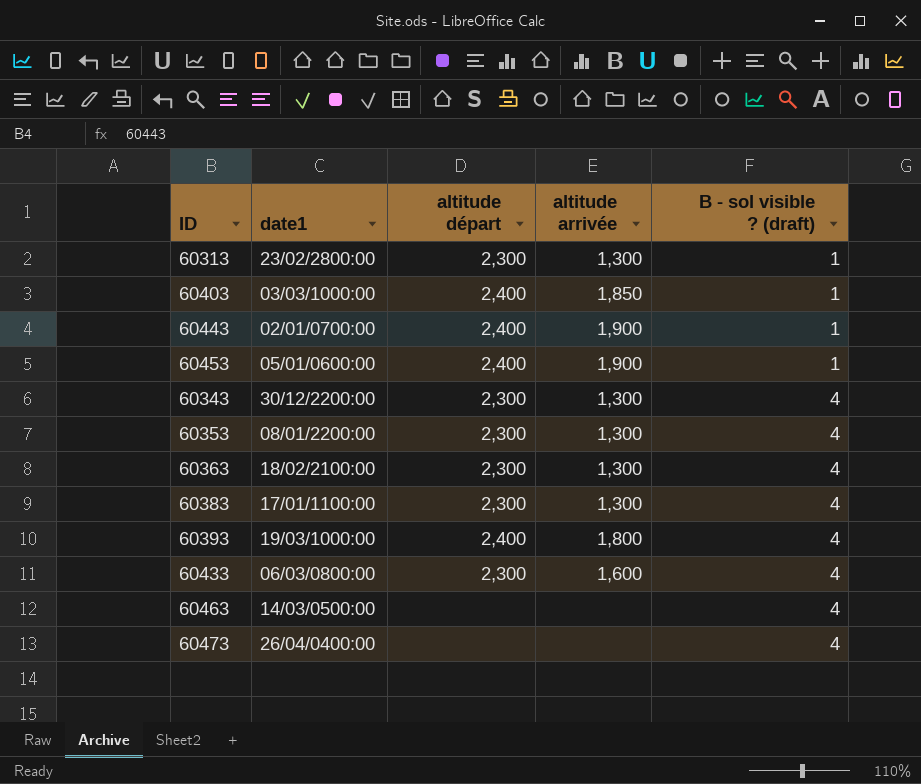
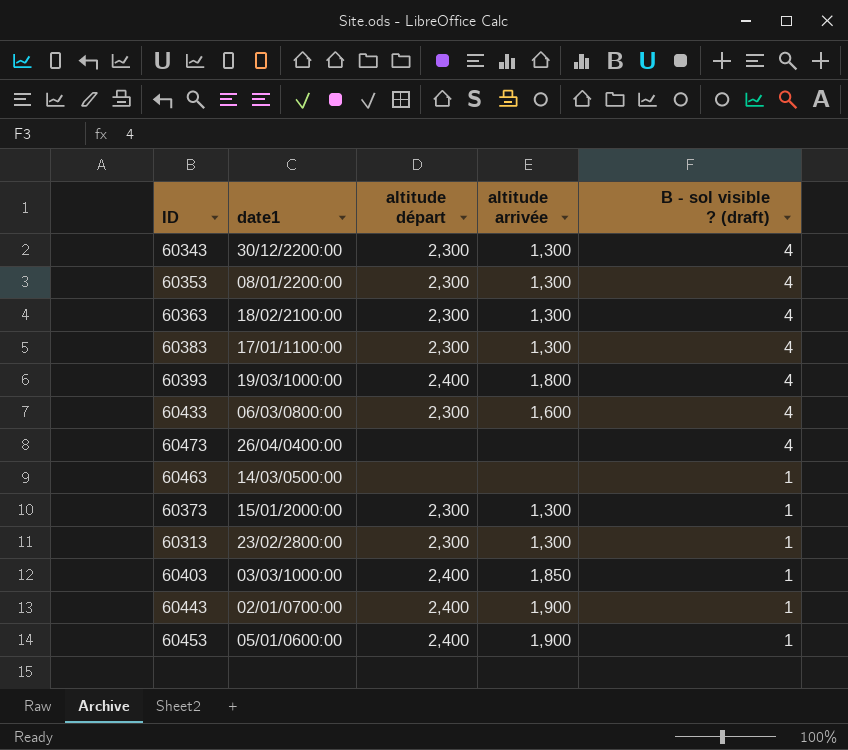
row order: B - sol visible ? (draft) ascending -> B - sol visible ? (draft) descending
60463 | B - sol visible ? (draft): 4 -> 1
row 60373: none -> 15/01/2000:00 | 2,300 | 1,300 | 1

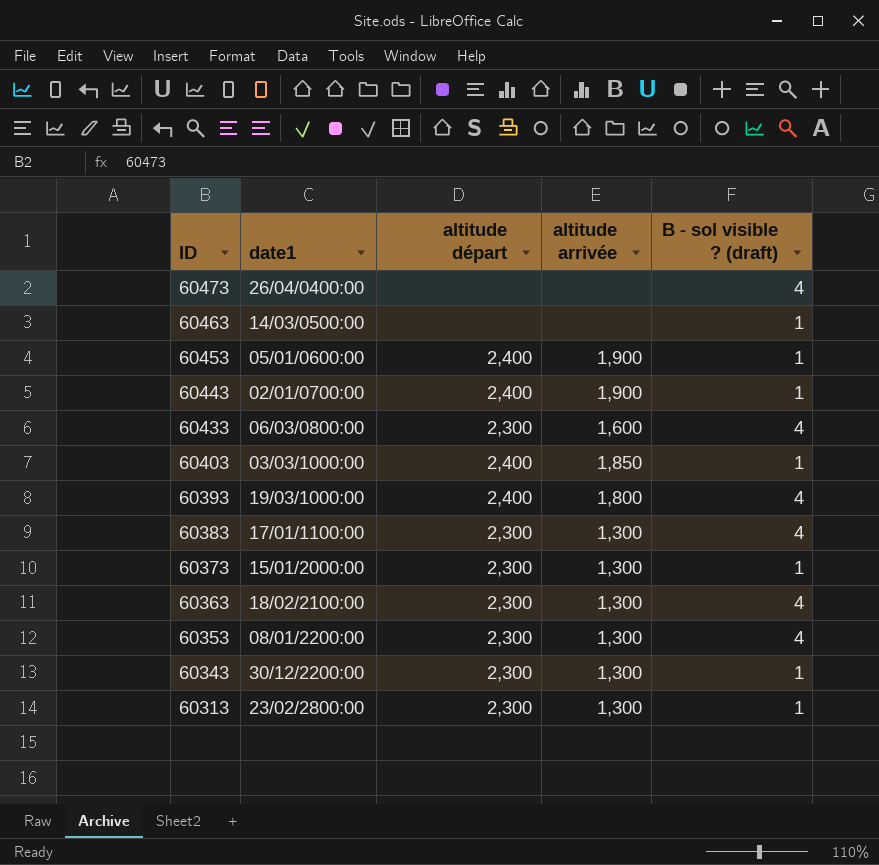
row order: B - sol visible ? (draft) descending -> ID descending
60343 | B - sol visible ? (draft): 4 -> 1

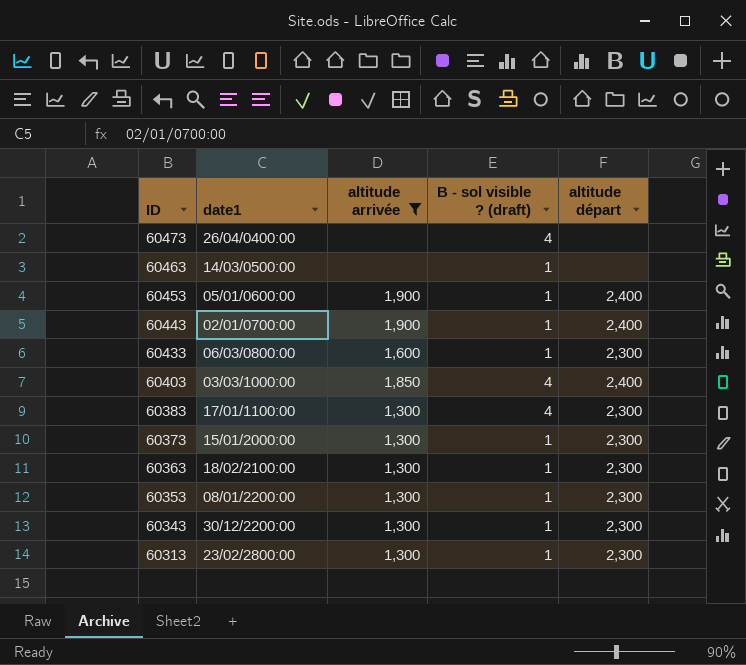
filter: none -> altitude arrivée != 1,800
column altitude départ | position: 3 -> 5
60433 | B - sol visible ? (draft): 4 -> 1
60403 | B - sol visible ? (draft): 1 -> 4
60363 | B - sol visible ? (draft): 4 -> 1
60353 | B - sol visible ? (draft): 4 -> 1

